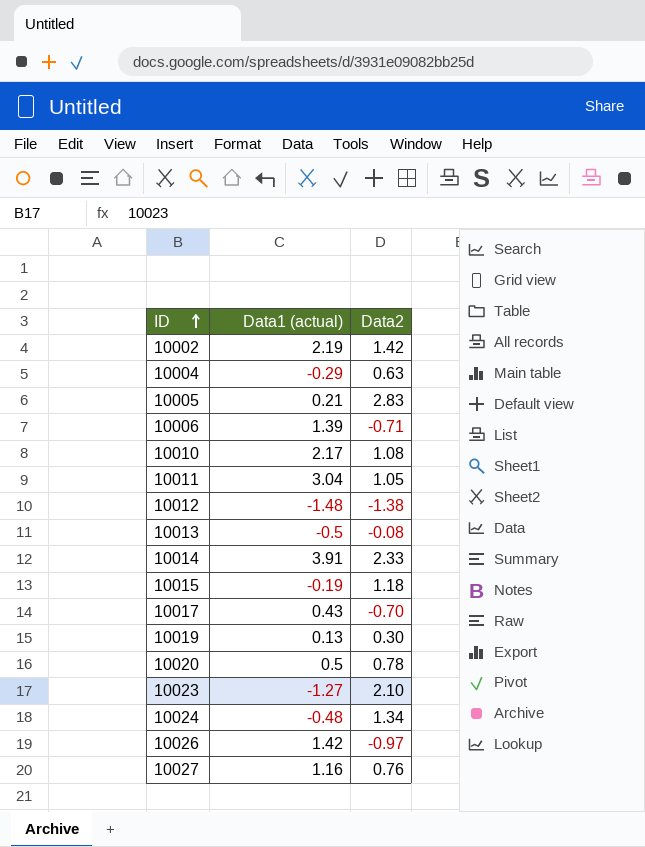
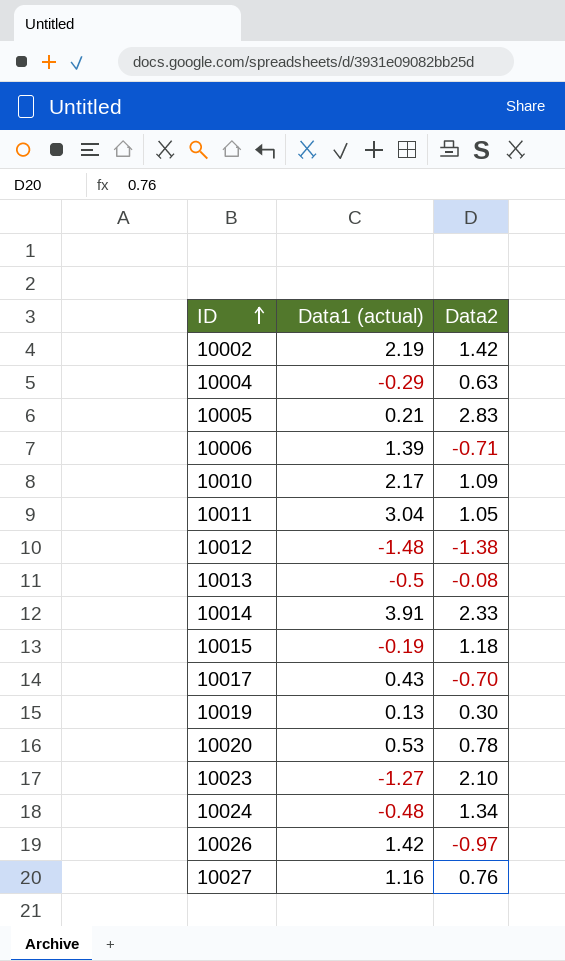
10010 | Data2: 1.08 -> 1.09
10020 | Data1 (actual): 0.5 -> 0.53

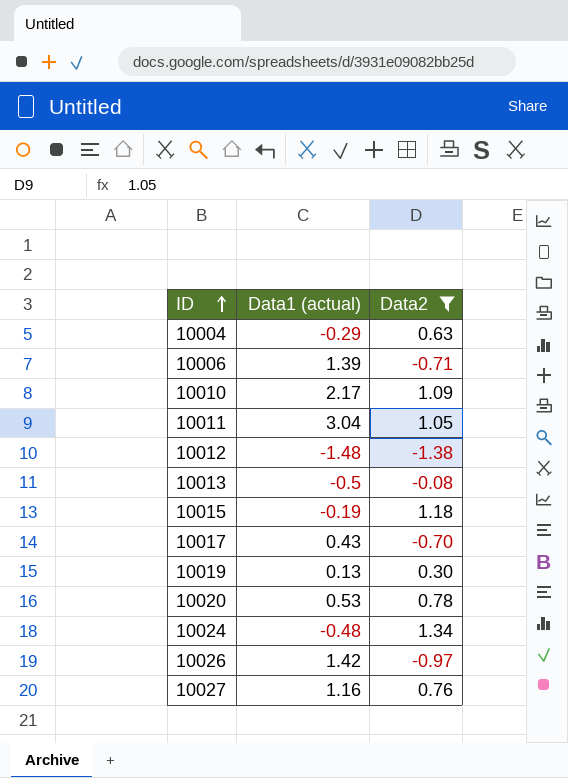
filter: none -> Data2 <= 1.34

